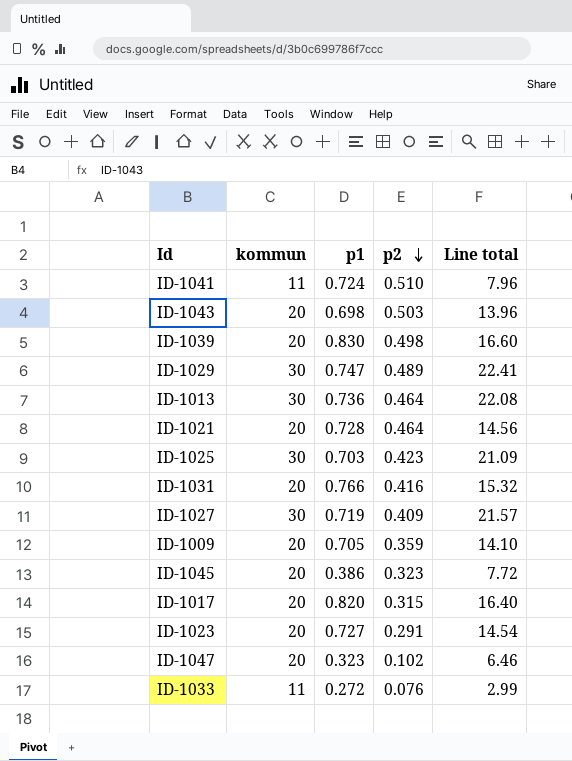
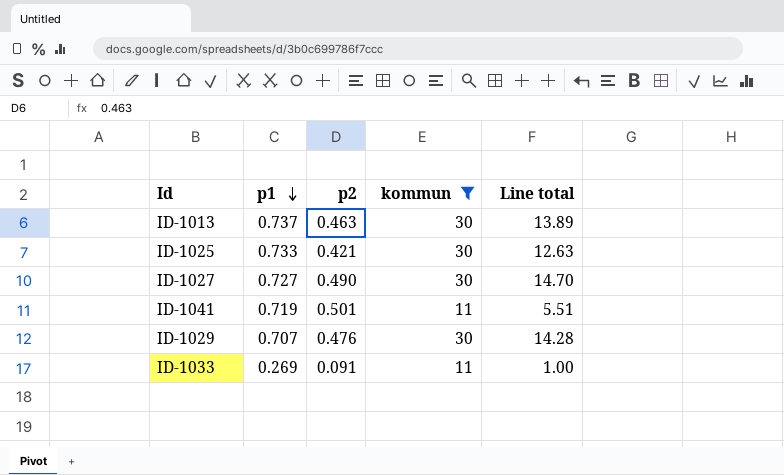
filter: none -> kommun != 20
row order: p2 descending -> p1 descending
column kommun | position: 2 -> 4
column Line total | formula: [kommun] * [p1] -> [p2] * [kommun]
ID-1013 | p1: 0.736 -> 0.737
ID-1013 | p2: 0.464 -> 0.463
ID-1025 | p1: 0.703 -> 0.733
ID-1025 | p2: 0.423 -> 0.421
ID-1027 | p1: 0.719 -> 0.727
ID-1027 | p2: 0.409 -> 0.490
ID-1041 | p1: 0.724 -> 0.719
ID-1041 | p2: 0.510 -> 0.501
ID-1029 | p1: 0.747 -> 0.707
ID-1029 | p2: 0.489 -> 0.476
ID-1033 | p1: 0.272 -> 0.269
ID-1033 | p2: 0.076 -> 0.091

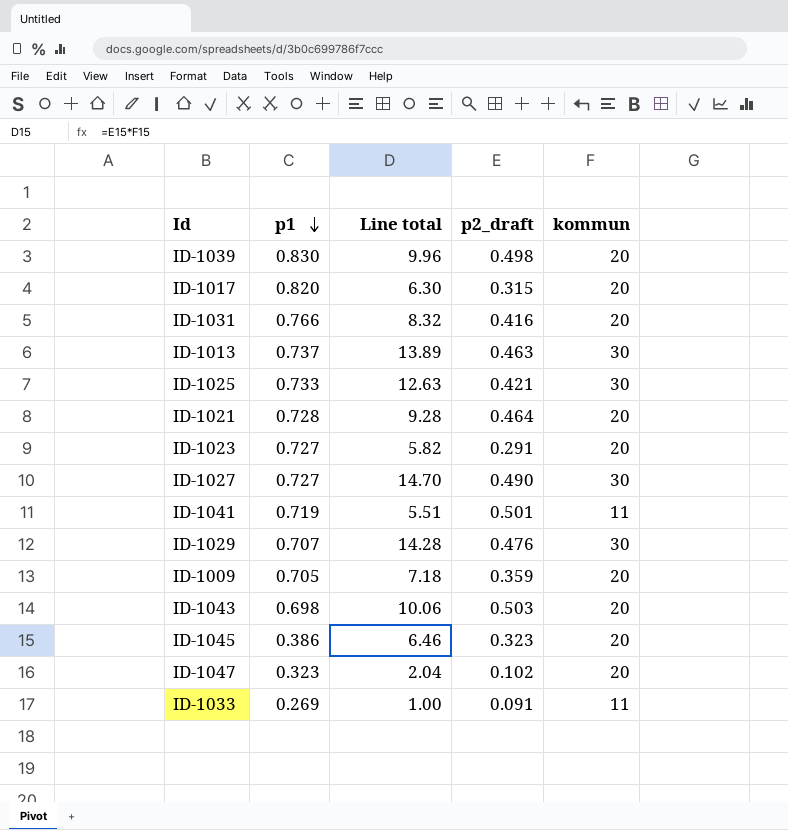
filter: kommun != 20 -> none
column Line total | position: 5 -> 3
column name: p2 -> p2_draft

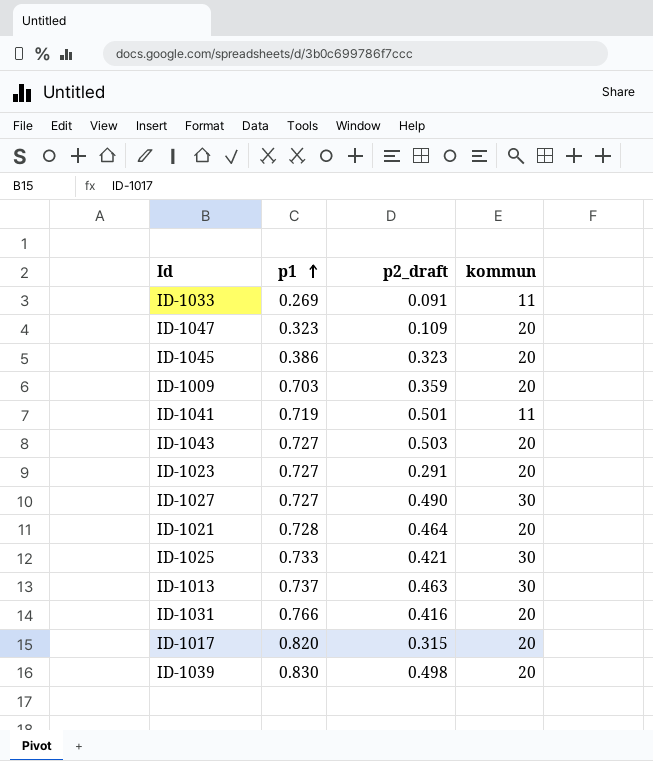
row order: p1 descending -> p1 ascending
column Line total | formula: [p2_draft] * [kommun] -> none
row ID-1029: 0.707 | 14.28 | 0.476 | 30 -> none
ID-1047 | p2_draft: 0.102 -> 0.109
ID-1009 | p1: 0.705 -> 0.703
ID-1043 | p1: 0.698 -> 0.727

